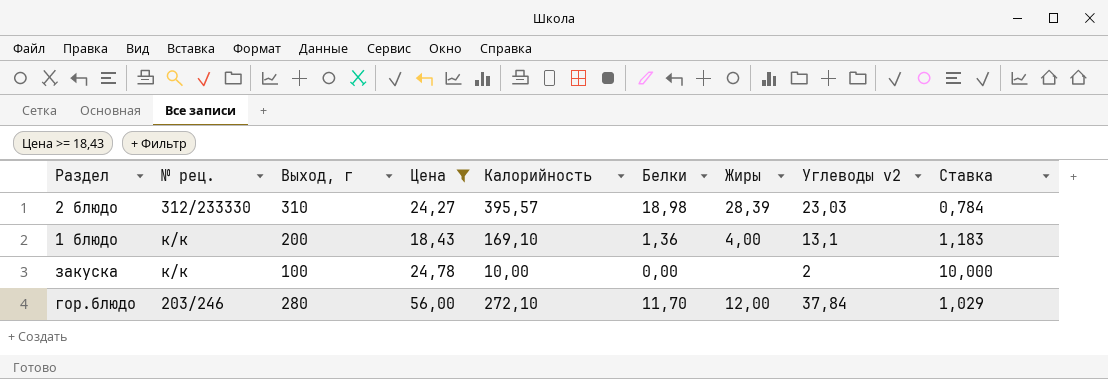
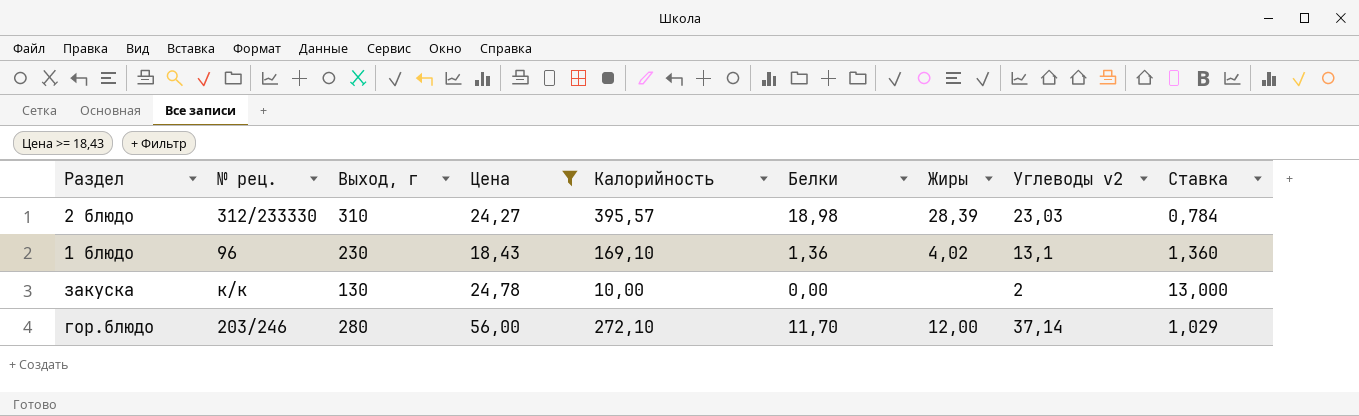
1 блюдо | № рец.: к/к -> 96
1 блюдо | Выход, г: 200 -> 230
1 блюдо | Жиры: 4,00 -> 4,02
1 блюдо | Ставка: 1,183 -> 1,360
закуска | Выход, г: 100 -> 130
закуска | Ставка: 10,000 -> 13,000
гор.блюдо | Углеводы v2: 37,84 -> 37,14

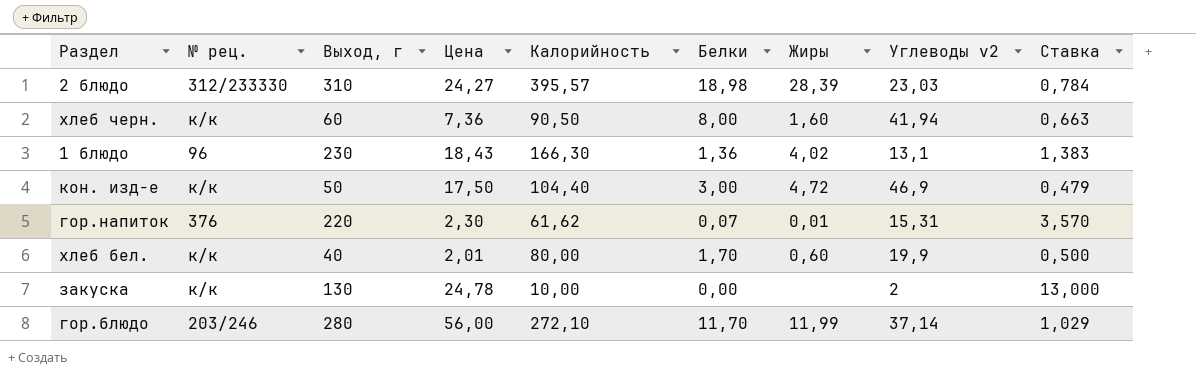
filter: Цена >= 18,43 -> none
1 блюдо | Калорийность: 169,10 -> 166,30
1 блюдо | Ставка: 1,360 -> 1,383
гор.блюдо | Жиры: 12,00 -> 11,99

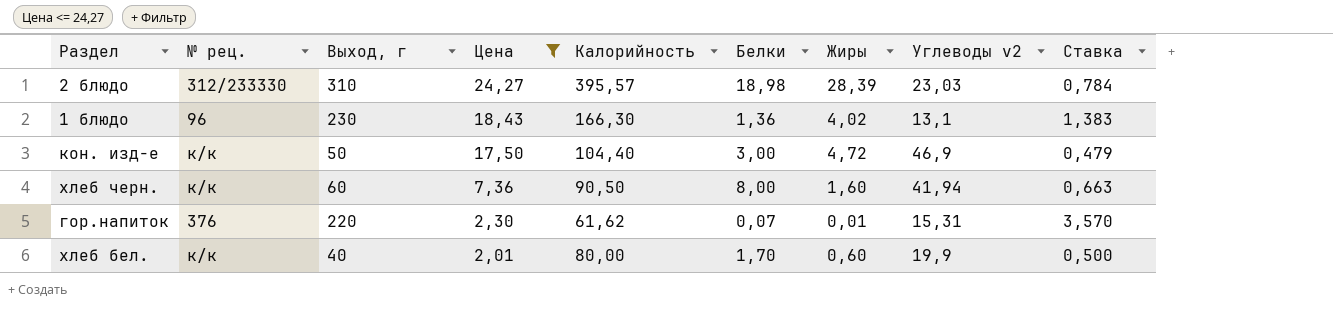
filter: none -> Цена <= 24,27
row order: none -> Цена descending

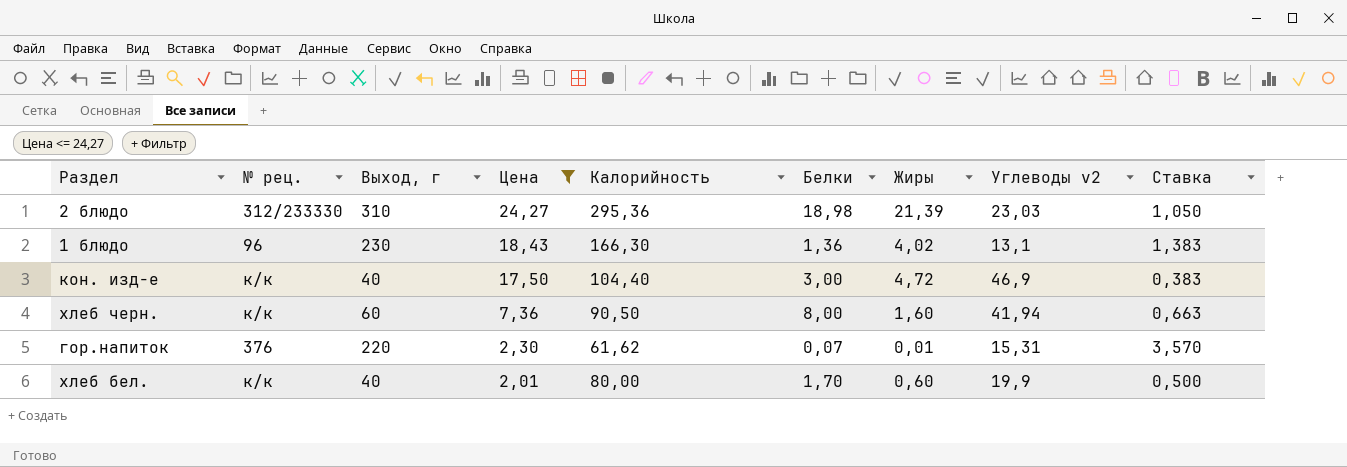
2 блюдо | Калорийность: 395,57 -> 295,36
2 блюдо | Жиры: 28,39 -> 21,39
2 блюдо | Ставка: 0,784 -> 1,050
кон. изд-е | Выход, г: 50 -> 40
кон. изд-е | Ставка: 0,479 -> 0,383

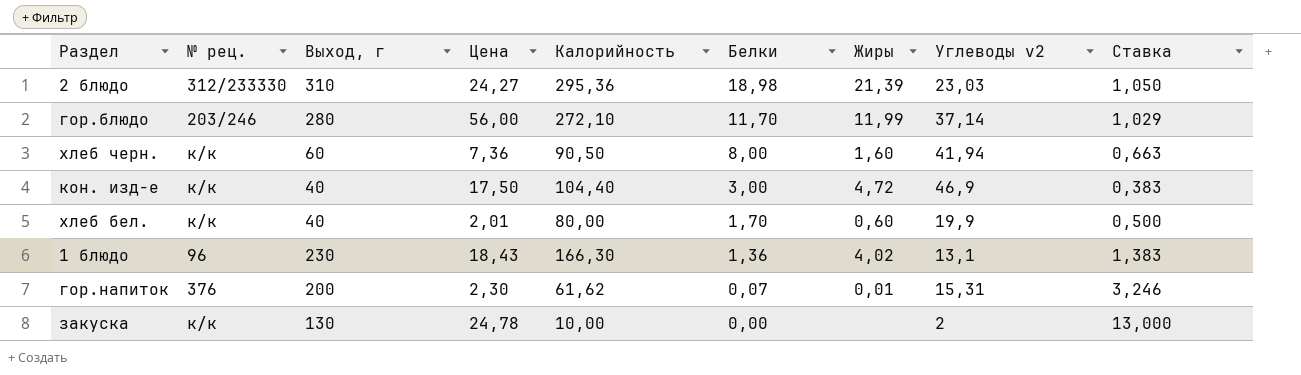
filter: Цена <= 24,27 -> none
row order: Цена descending -> Белки descending
гор.напиток | Выход, г: 220 -> 200
гор.напиток | Ставка: 3,570 -> 3,246

